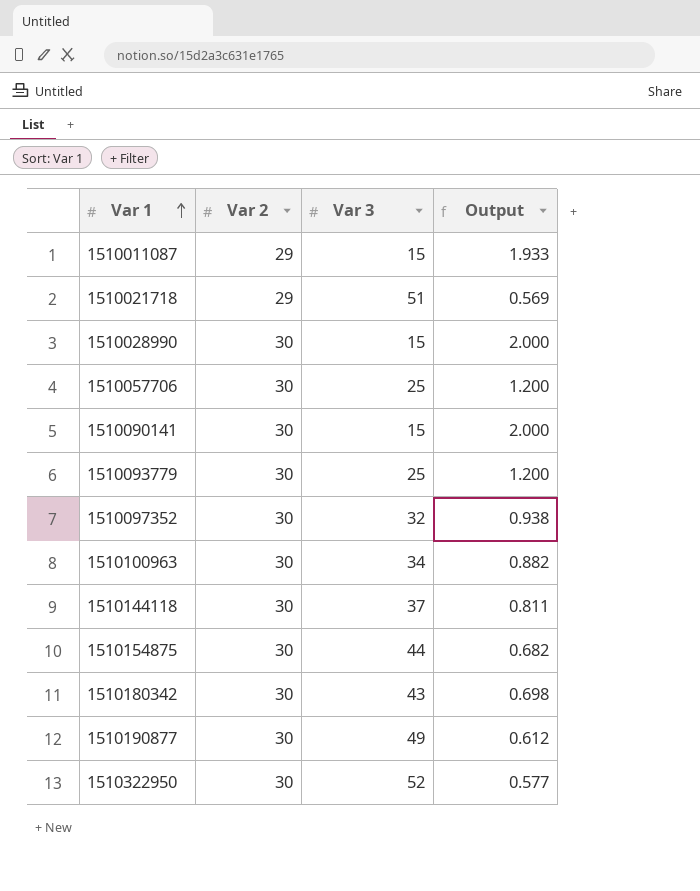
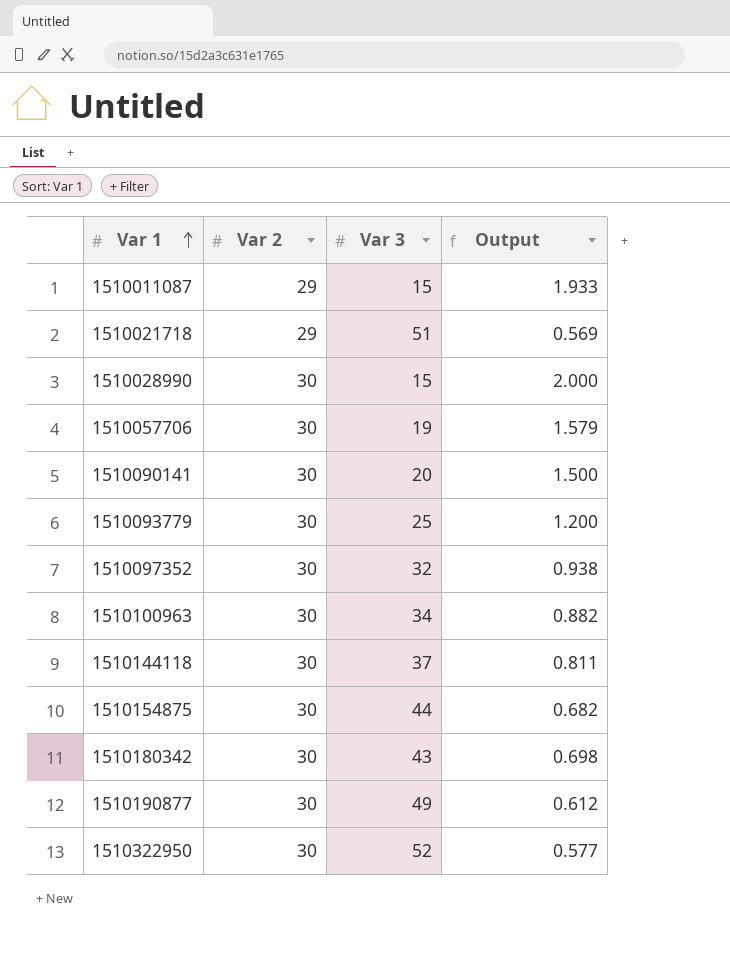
1510057706 | Var 3: 25 -> 19
1510057706 | Output: 1.200 -> 1.579
1510090141 | Var 3: 15 -> 20
1510090141 | Output: 2.000 -> 1.500

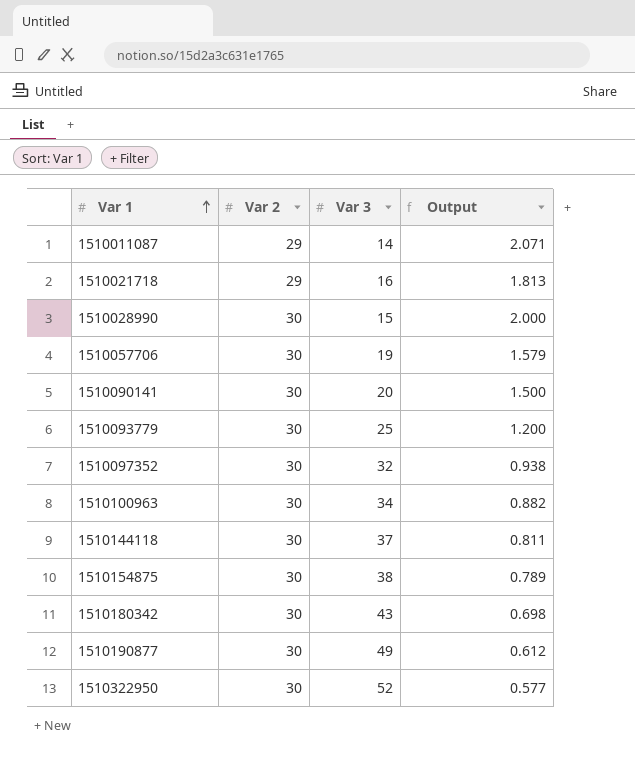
1510011087 | Var 3: 15 -> 14
1510011087 | Output: 1.933 -> 2.071
1510021718 | Var 3: 51 -> 16
1510021718 | Output: 0.569 -> 1.813
1510154875 | Var 3: 44 -> 38
1510154875 | Output: 0.682 -> 0.789

